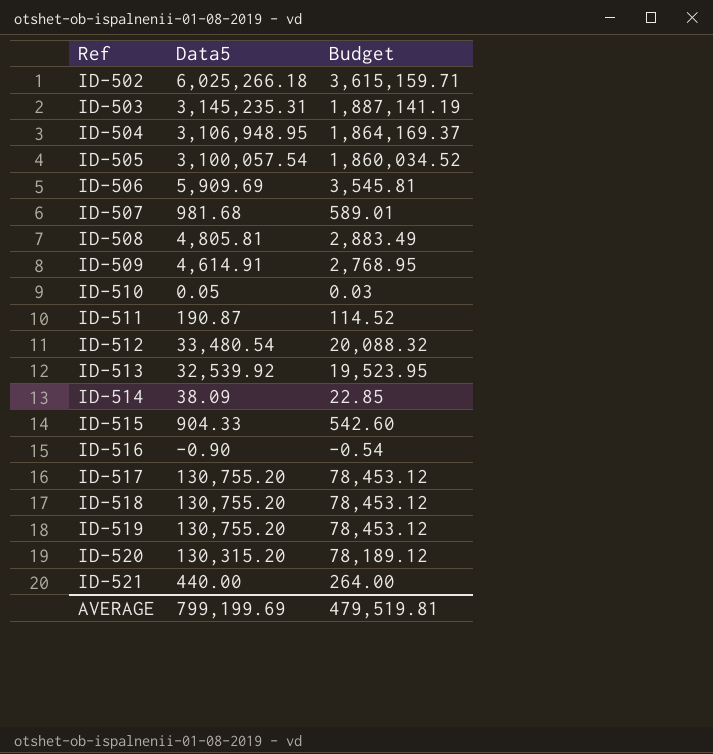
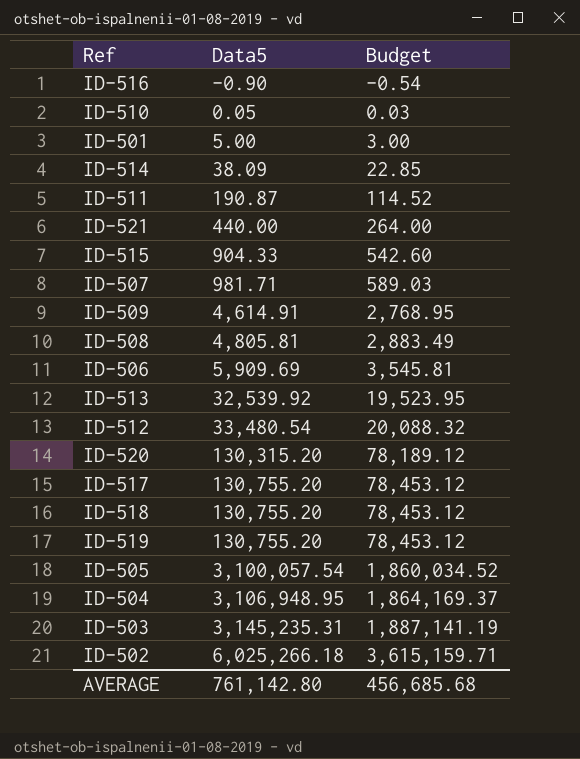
row order: Ref ascending -> Data5 ascending
row ID-501: none -> 5.00 | 3.00
ID-507 | Data5: 981.68 -> 981.71
ID-507 | Budget: 589.01 -> 589.03
AVERAGE | Data5: 799,199.69 -> 761,142.80
AVERAGE | Budget: 479,519.81 -> 456,685.68

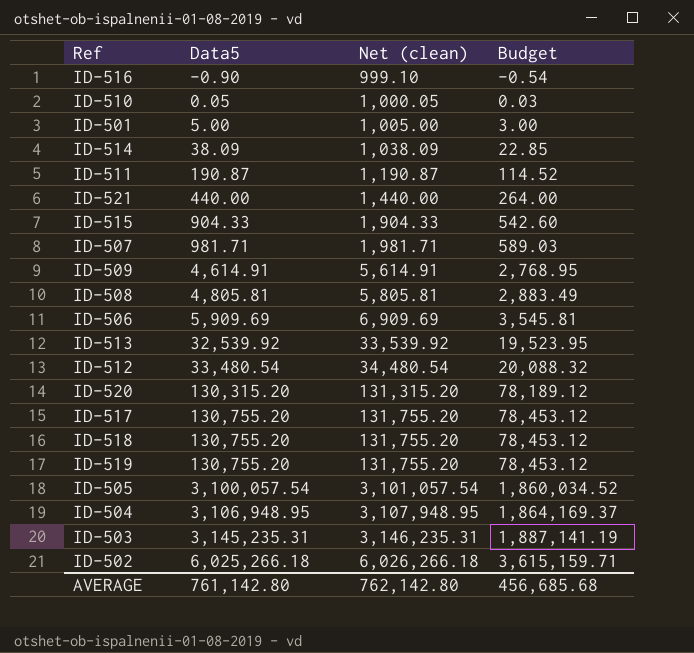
column Net (clean) | formula: none -> [Data5] + 1000

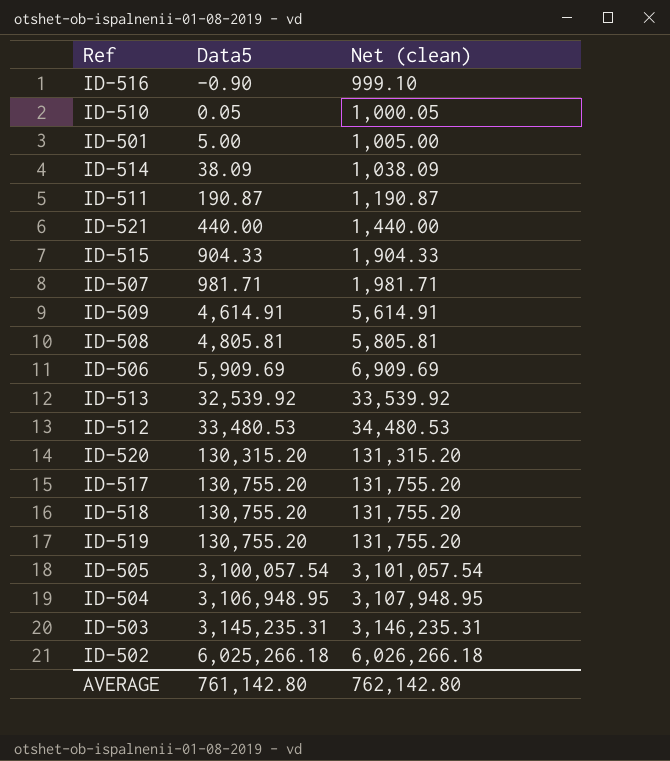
column Budget | formula: [Data5] * 0.6 -> none
ID-512 | Data5: 33,480.54 -> 33,480.53
ID-512 | Net (clean): 34,480.54 -> 34,480.53

